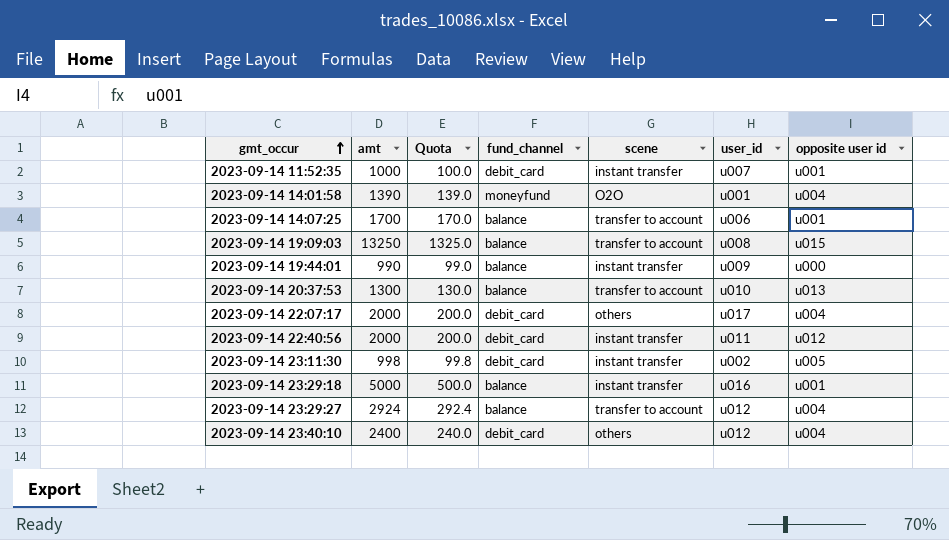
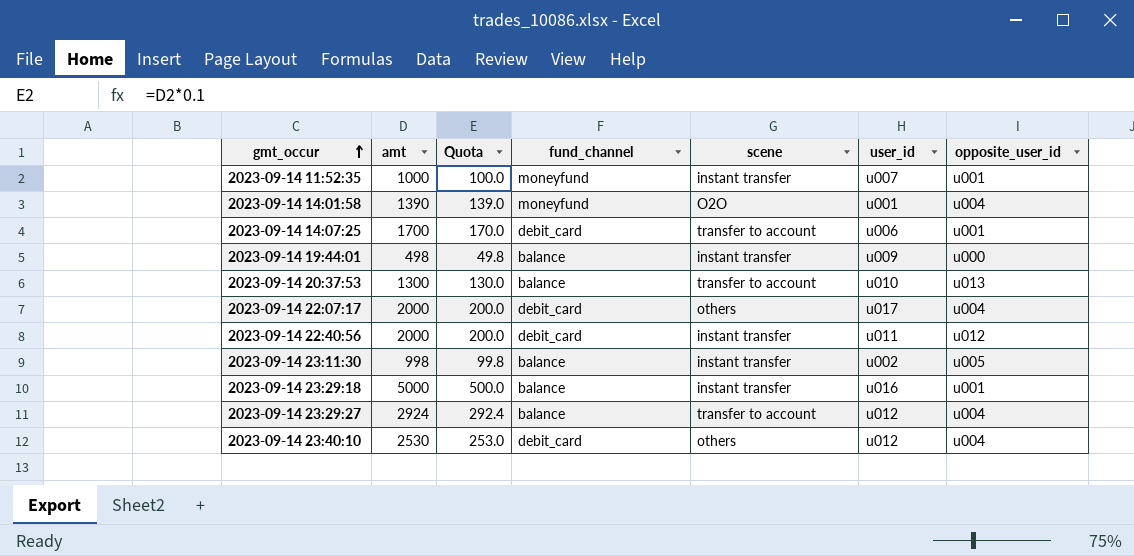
column name: opposite user id -> opposite_user_id
row 2023-09-14 19:09:03: 13250 | 1325.0 | balance | transfer to account | u008 | u015 -> none
2023-09-14 11:52:35 | fund_channel: debit_card -> moneyfund
2023-09-14 14:07:25 | fund_channel: balance -> debit_card
2023-09-14 19:44:01 | amt: 990 -> 498
2023-09-14 19:44:01 | Quota: 99.0 -> 49.8
2023-09-14 23:11:30 | fund_channel: debit_card -> balance
2023-09-14 23:40:10 | amt: 2400 -> 2530
2023-09-14 23:40:10 | Quota: 240.0 -> 253.0

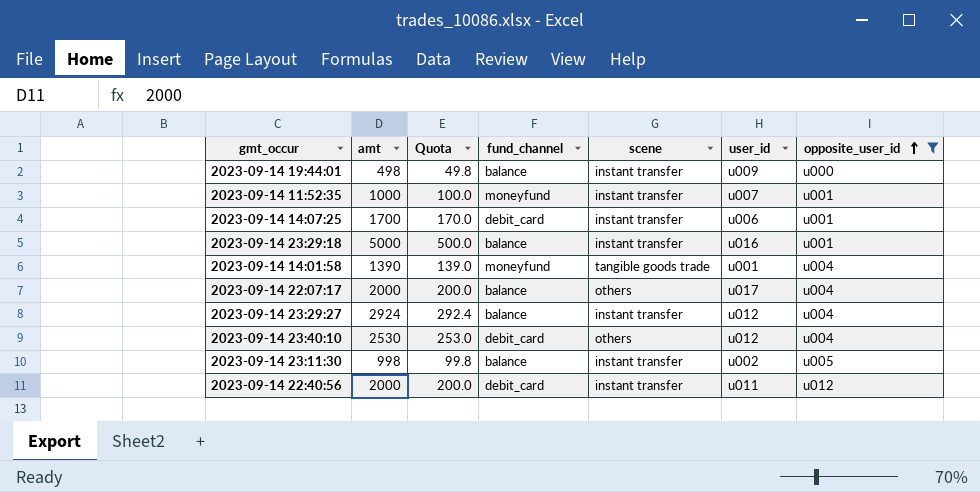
filter: none -> opposite_user_id != u013
row order: gmt_occur ascending -> opposite_user_id ascending
2023-09-14 14:07:25 | scene: transfer to account -> instant transfer
2023-09-14 14:01:58 | scene: O2O -> tangible goods trade
2023-09-14 22:07:17 | fund_channel: debit_card -> balance
2023-09-14 23:29:27 | scene: transfer to account -> instant transfer

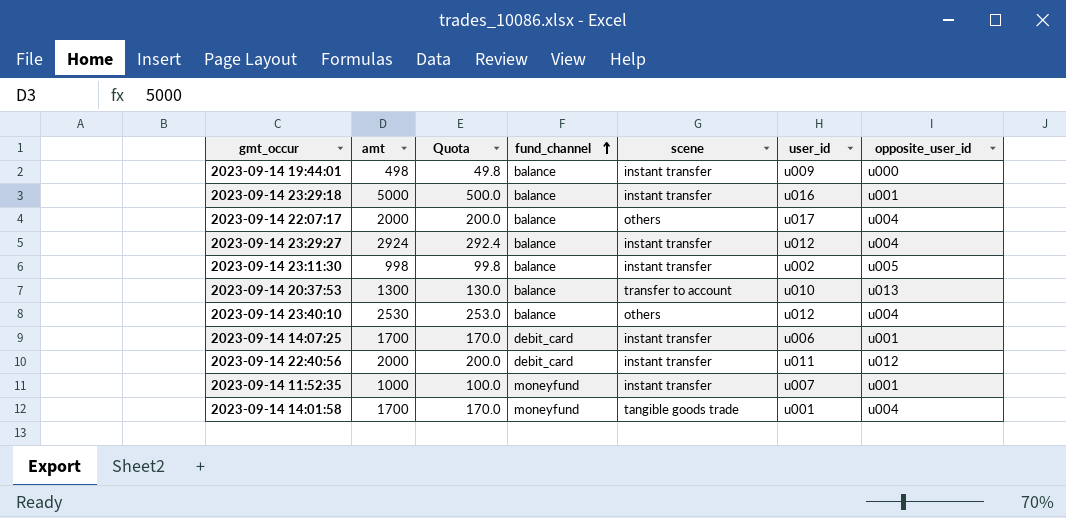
filter: opposite_user_id != u013 -> none
row order: opposite_user_id ascending -> fund_channel ascending
2023-09-14 23:40:10 | fund_channel: debit_card -> balance
2023-09-14 14:01:58 | amt: 1390 -> 1700
2023-09-14 14:01:58 | Quota: 139.0 -> 170.0

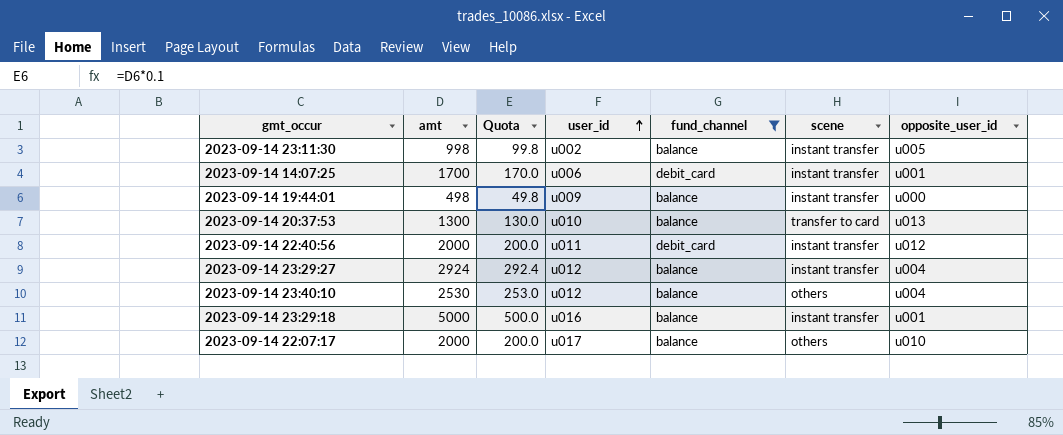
filter: none -> fund_channel != moneyfund
row order: fund_channel ascending -> user_id ascending
column user_id | position: 6 -> 4
2023-09-14 20:37:53 | scene: transfer to account -> transfer to card
2023-09-14 22:07:17 | opposite_user_id: u004 -> u010

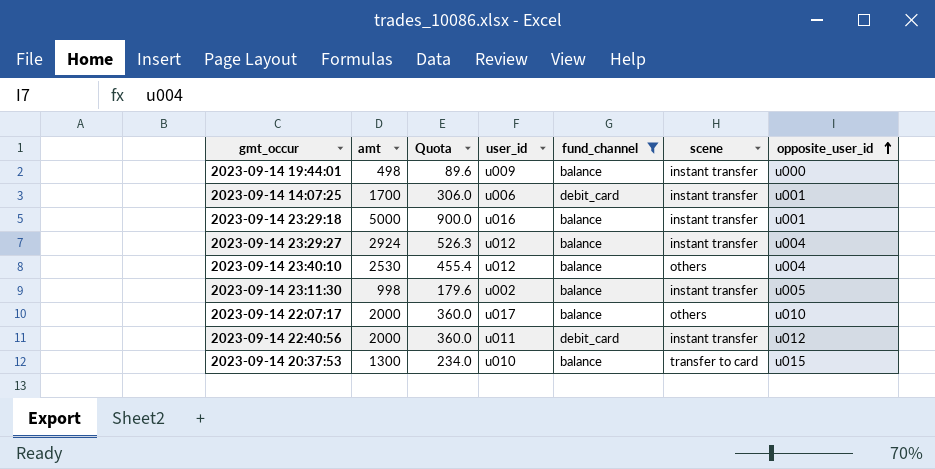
row order: user_id ascending -> opposite_user_id ascending
column Quota | formula: [amt] * 0.1 -> [amt] * 0.18
2023-09-14 20:37:53 | opposite_user_id: u013 -> u015

